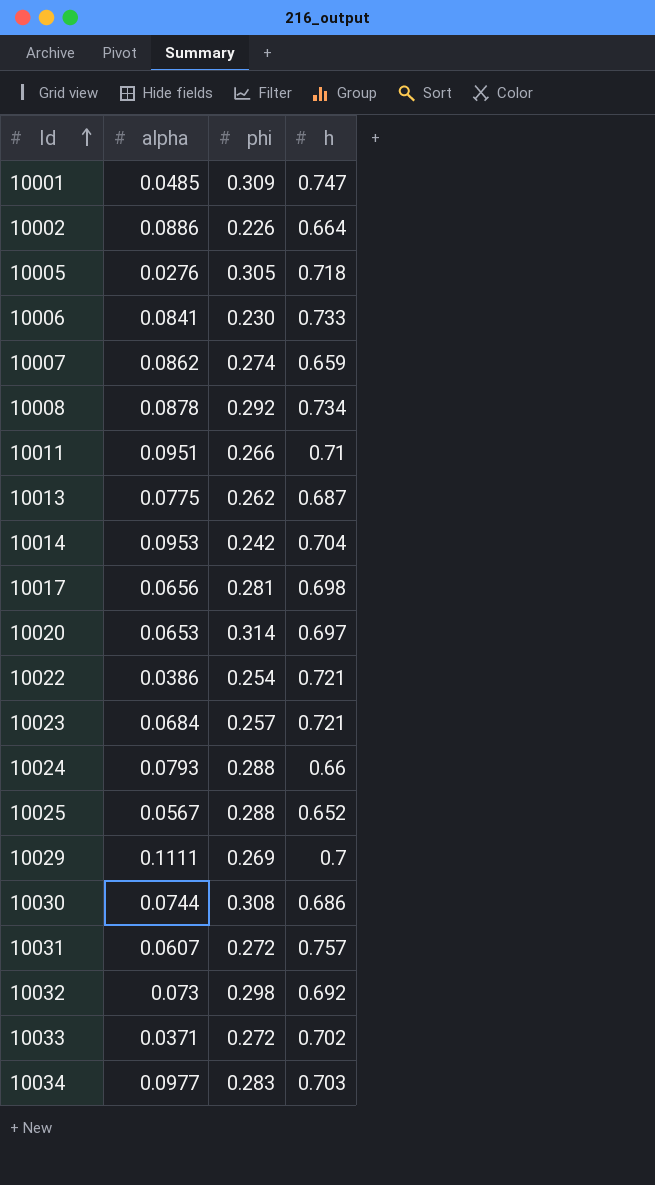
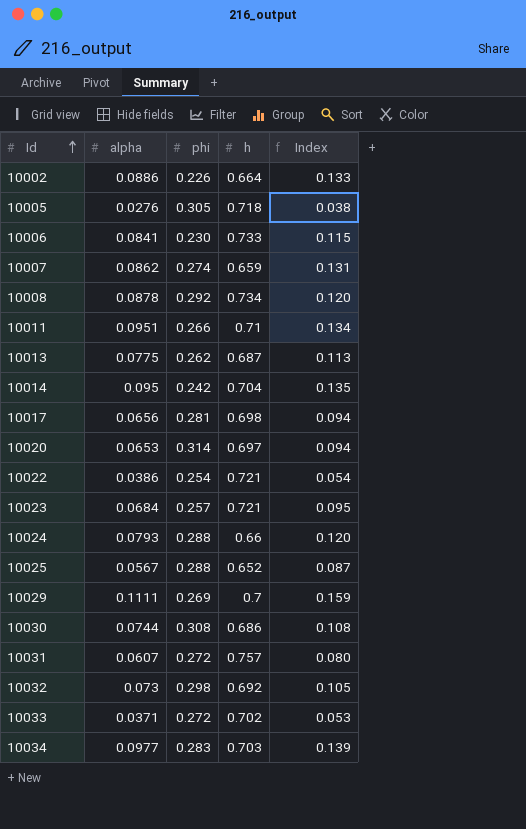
column Index | formula: none -> [alpha] / [h]
row 10001: 0.0485 | 0.309 | 0.747 -> none
10014 | alpha: 0.0953 -> 0.095

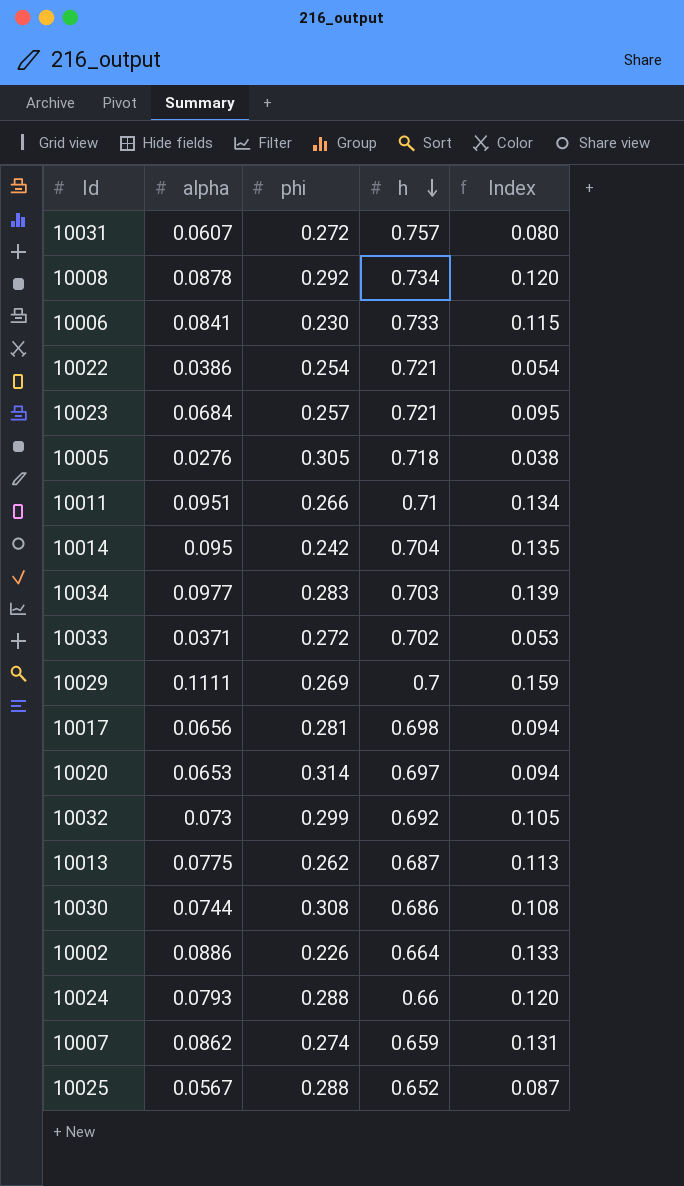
row order: Id ascending -> h descending
10032 | phi: 0.298 -> 0.299

